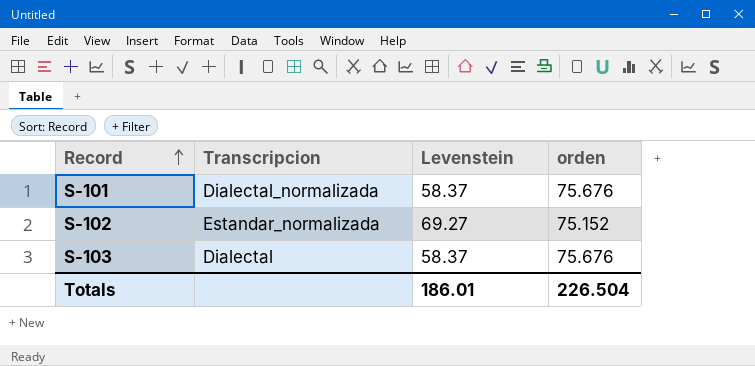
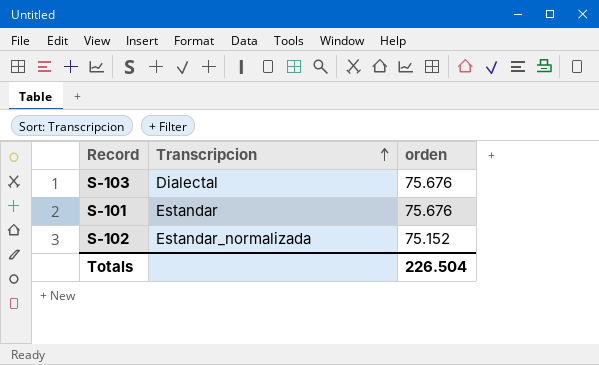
row order: Record ascending -> Transcripcion ascending
column Levenstein | position: 3 -> none
S-101 | Transcripcion: Dialectal_normalizada -> Estandar

